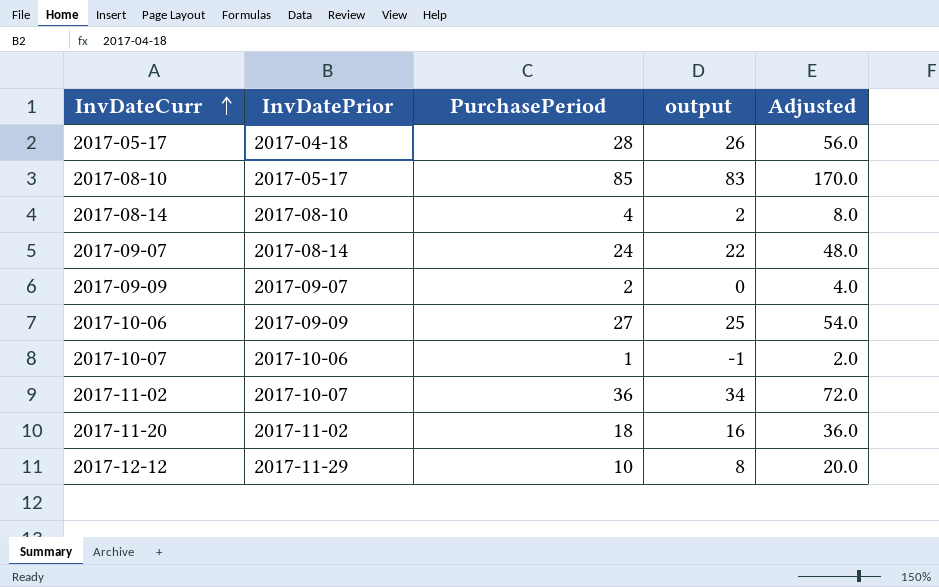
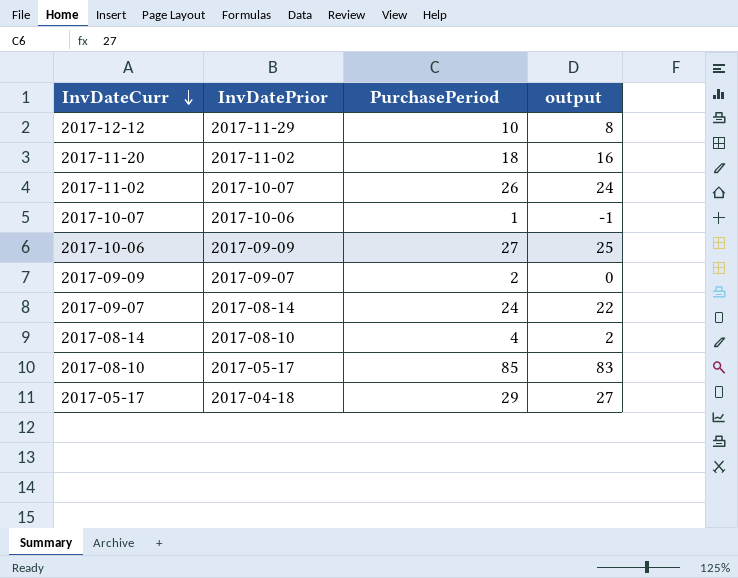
row order: InvDateCurr ascending -> InvDateCurr descending
column Adjusted | formula: [PurchasePeriod] * 2 -> none
2017-11-02 | PurchasePeriod: 36 -> 26
2017-11-02 | output: 34 -> 24
2017-05-17 | PurchasePeriod: 28 -> 29
2017-05-17 | output: 26 -> 27

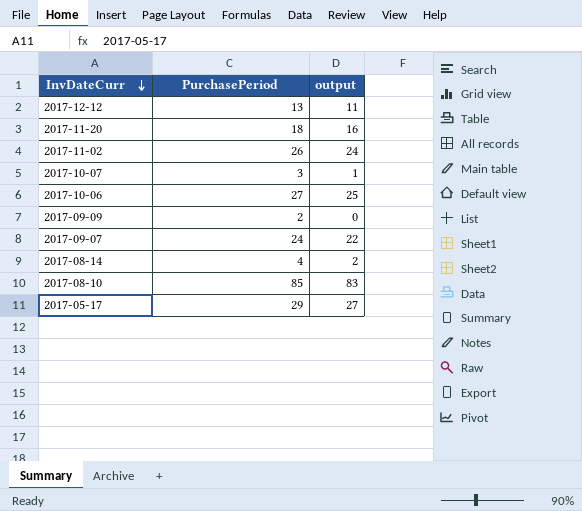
column InvDatePrior | position: 2 -> none
2017-12-12 | PurchasePeriod: 10 -> 13
2017-12-12 | output: 8 -> 11
2017-10-07 | PurchasePeriod: 1 -> 3
2017-10-07 | output: -1 -> 1

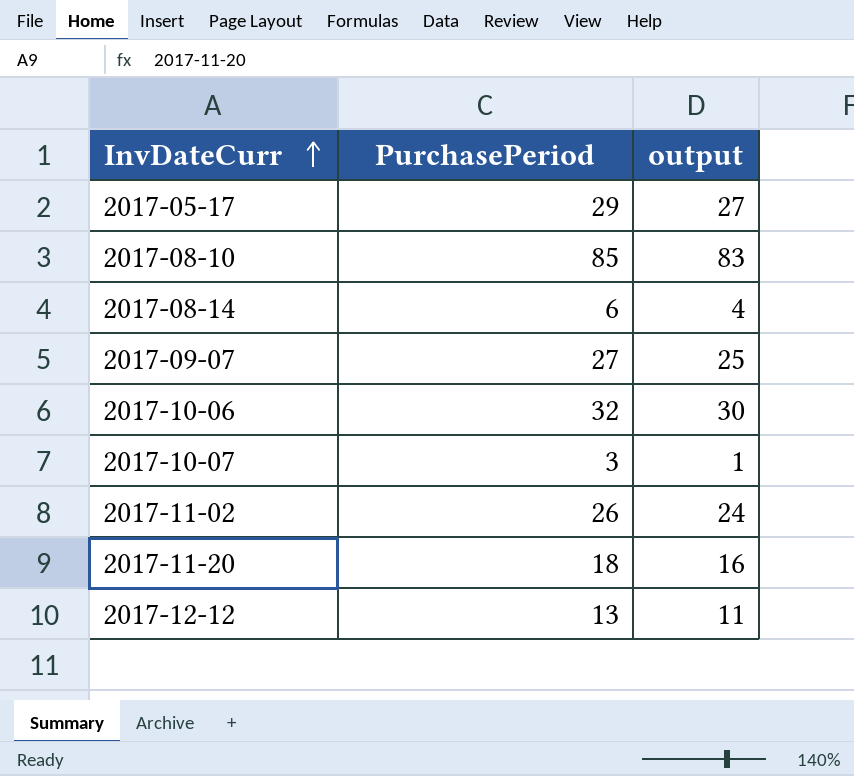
row order: InvDateCurr descending -> InvDateCurr ascending
row 2017-09-09: 2 | 0 -> none
2017-08-14 | PurchasePeriod: 4 -> 6
2017-08-14 | output: 2 -> 4
2017-09-07 | PurchasePeriod: 24 -> 27
2017-09-07 | output: 22 -> 25
2017-10-06 | PurchasePeriod: 27 -> 32
2017-10-06 | output: 25 -> 30

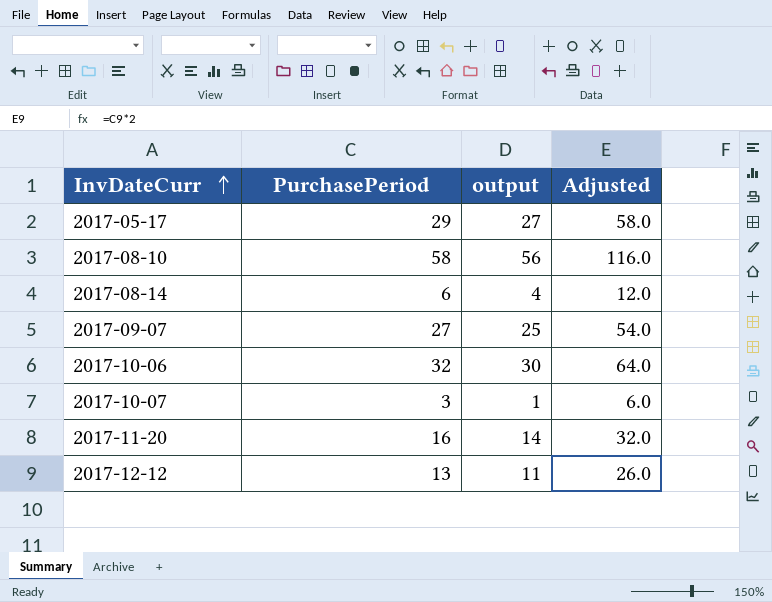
column Adjusted | formula: none -> [PurchasePeriod] * 2
row 2017-11-02: 26 | 24 -> none
2017-08-10 | PurchasePeriod: 85 -> 58
2017-08-10 | output: 83 -> 56
2017-11-20 | PurchasePeriod: 18 -> 16
2017-11-20 | output: 16 -> 14

